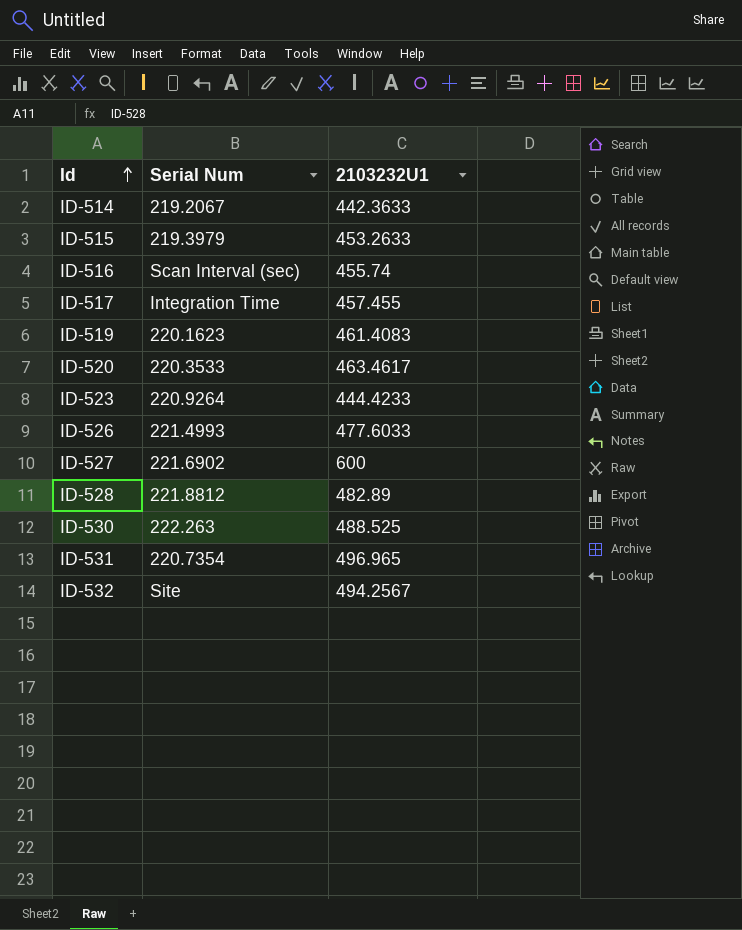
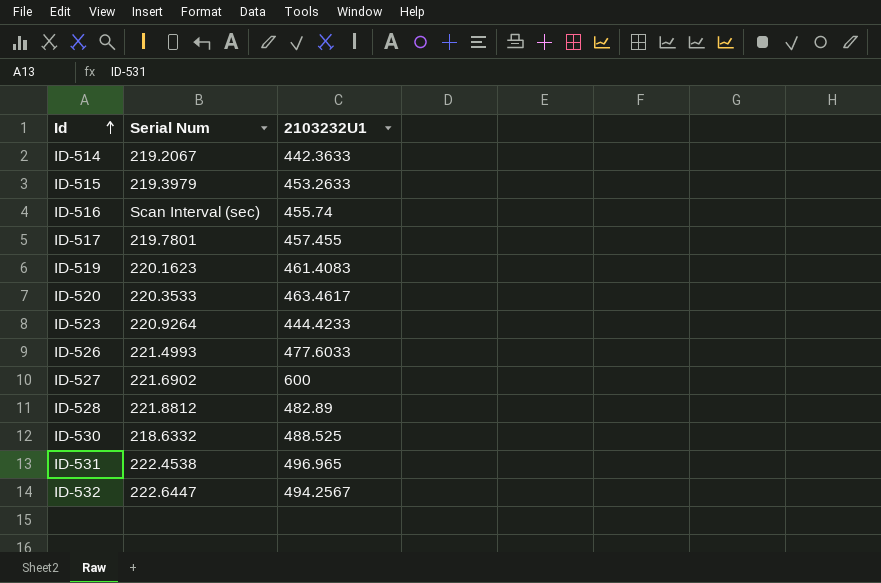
ID-517 | Serial Num: Integration Time -> 219.7801
ID-530 | Serial Num: 222.263 -> 218.6332
ID-531 | Serial Num: 220.7354 -> 222.4538
ID-532 | Serial Num: Site -> 222.6447

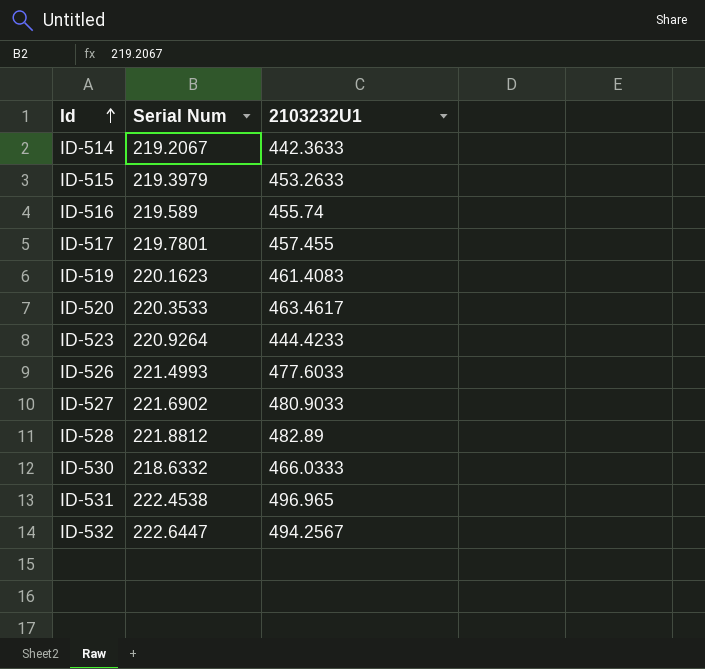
ID-516 | Serial Num: Scan Interval (sec) -> 219.589
ID-527 | 2103232U1: 600 -> 480.9033
ID-530 | 2103232U1: 488.525 -> 466.0333

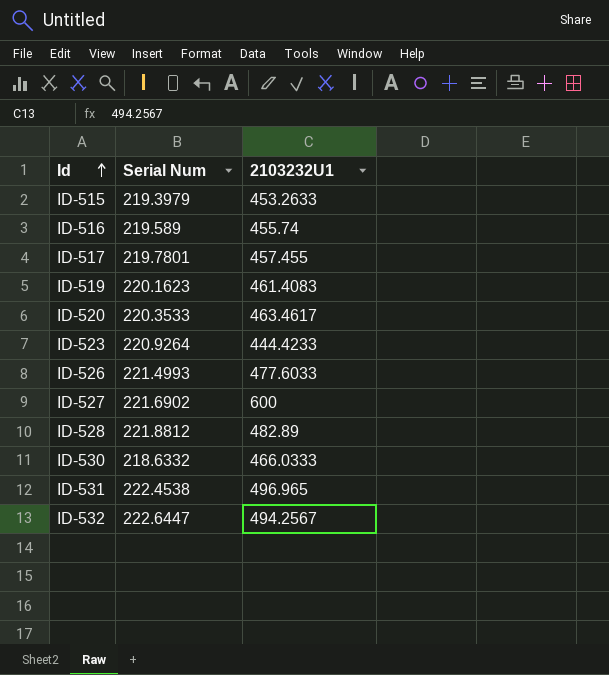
row ID-514: 219.2067 | 442.3633 -> none
ID-527 | 2103232U1: 480.9033 -> 600

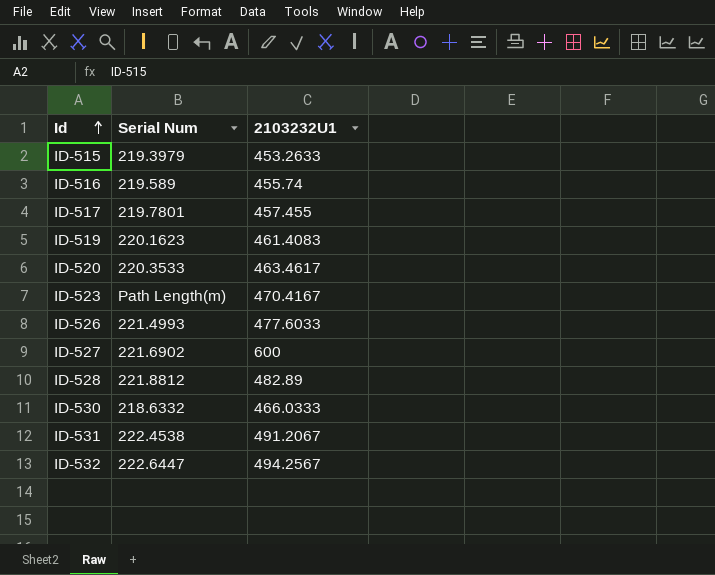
ID-523 | Serial Num: 220.9264 -> Path Length(m)
ID-523 | 2103232U1: 444.4233 -> 470.4167
ID-531 | 2103232U1: 496.965 -> 491.2067

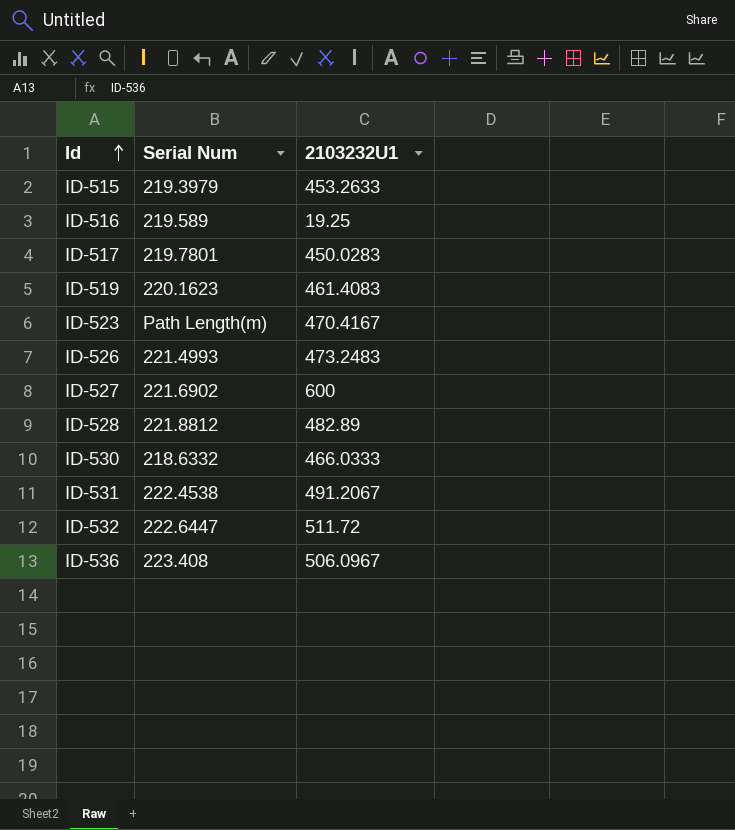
row ID-520: 220.3533 | 463.4617 -> none
ID-516 | 2103232U1: 455.74 -> 19.25
ID-517 | 2103232U1: 457.455 -> 450.0283
ID-526 | 2103232U1: 477.6033 -> 473.2483
ID-532 | 2103232U1: 494.2567 -> 511.72
row ID-536: none -> 223.408 | 506.0967

